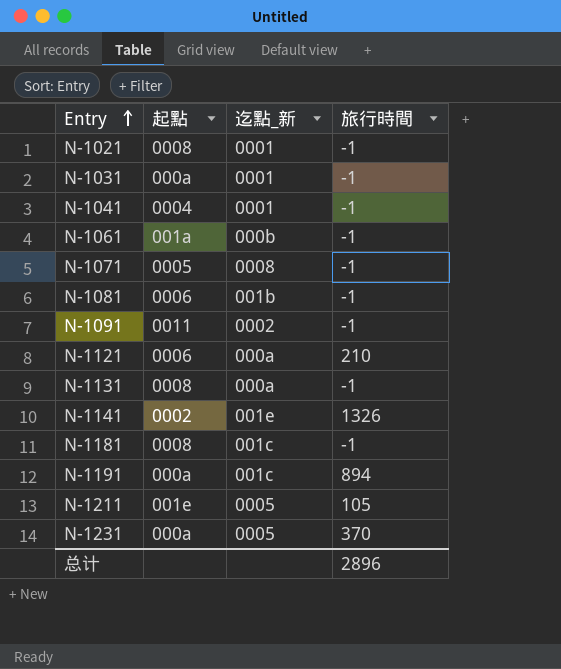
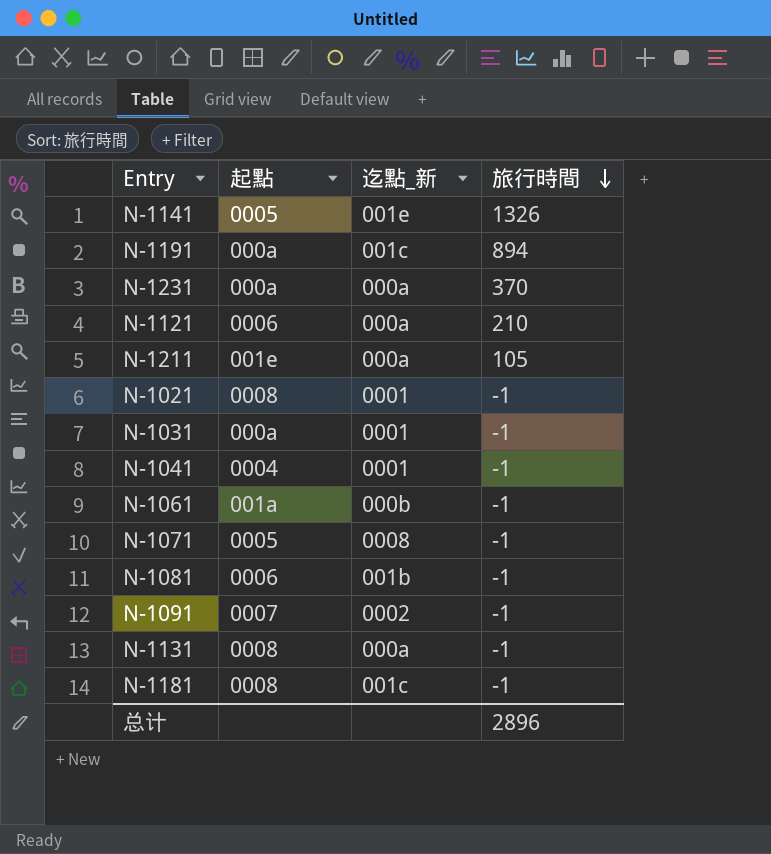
row order: Entry ascending -> 旅行時間 descending
N-1141 | 起點: 0002 -> 0005
N-1231 | 迄點_新: 0005 -> 000a
N-1211 | 迄點_新: 0005 -> 000a
N-1091 | 起點: 0011 -> 0007

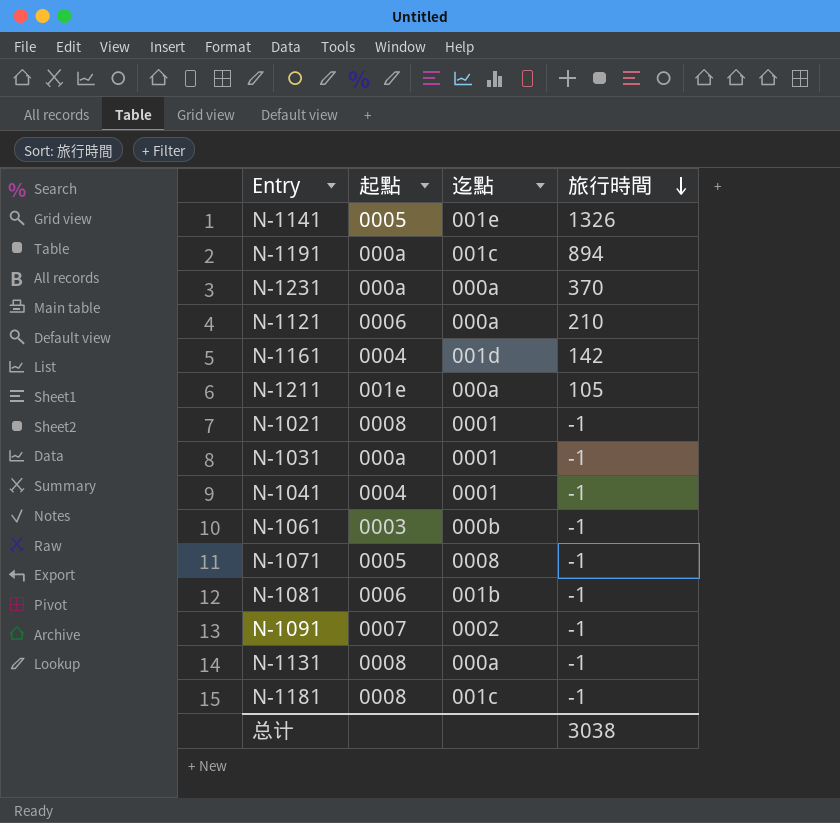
column name: 迄點_新 -> 迄點
row N-1161: none -> 0004 | 001d | 142
N-1061 | 起點: 001a -> 0003
总计 | 旅行時間: 2896 -> 3038

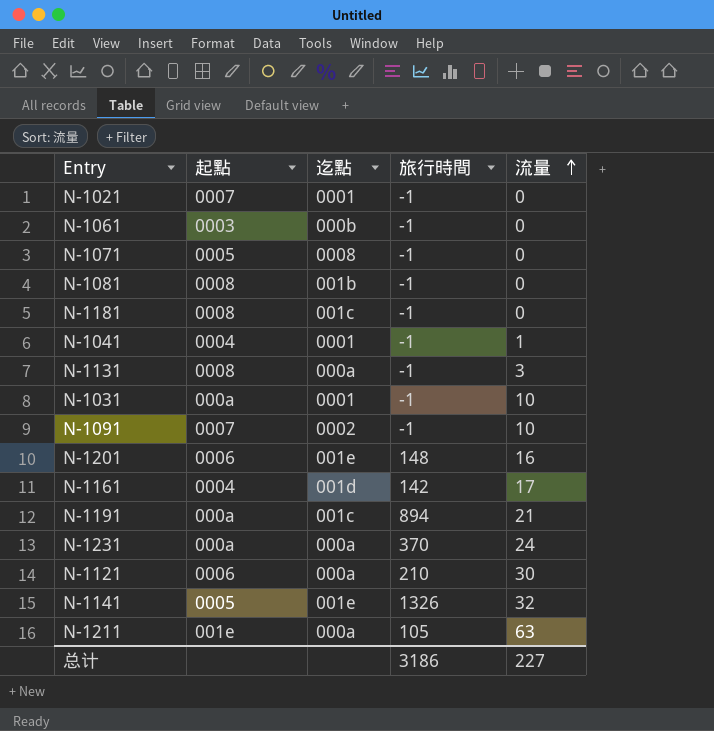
row order: 旅行時間 descending -> 流量 ascending
column 流量 | position: none -> 5
N-1021 | 起點: 0008 -> 0007
N-1081 | 起點: 0006 -> 0008
row N-1201: none -> 0006 | 001e | 148 | 16
总计 | 旅行時間: 3038 -> 3186

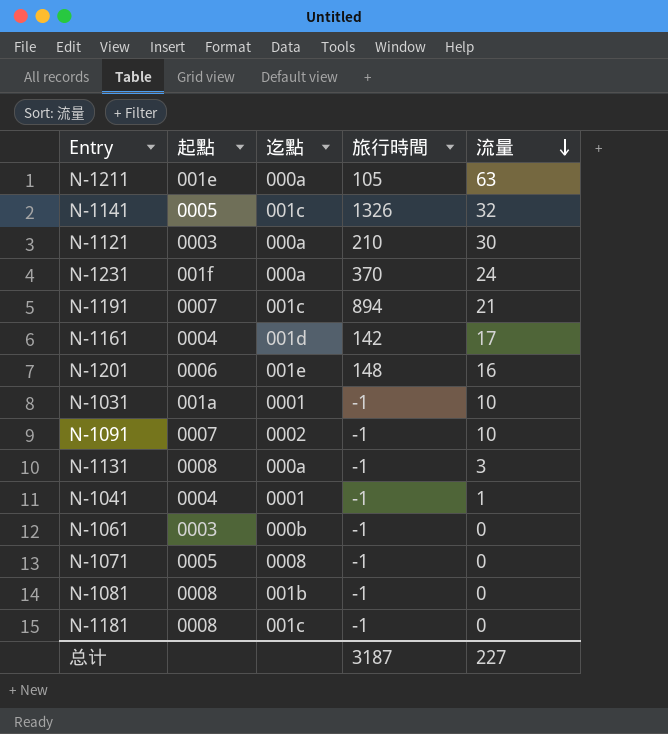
row order: 流量 ascending -> 流量 descending
row N-1021: 0007 | 0001 | -1 | 0 -> none
N-1141 | 迄點: 001e -> 001c
N-1121 | 起點: 0006 -> 0003
N-1231 | 起點: 000a -> 001f
N-1191 | 起點: 000a -> 0007
N-1031 | 起點: 000a -> 001a
总计 | 旅行時間: 3186 -> 3187

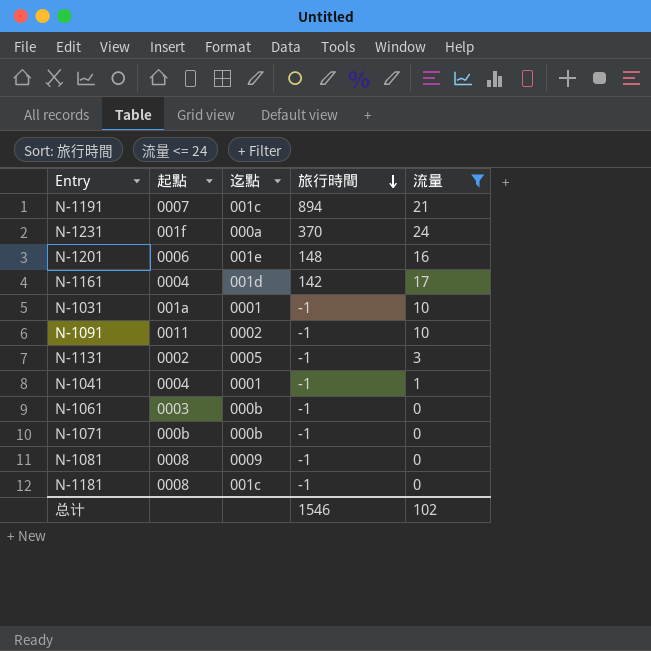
filter: none -> 流量 <= 24
row order: 流量 descending -> 旅行時間 descending
N-1091 | 起點: 0007 -> 0011
N-1131 | 起點: 0008 -> 0002
N-1131 | 迄點: 000a -> 0005
N-1071 | 起點: 0005 -> 000b
N-1071 | 迄點: 0008 -> 000b
N-1081 | 迄點: 001b -> 0009
总计 | 旅行時間: 3187 -> 1546
总计 | 流量: 227 -> 102

